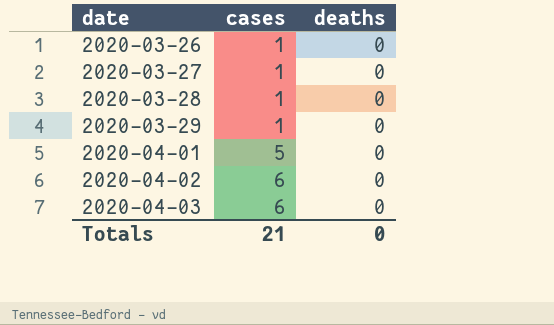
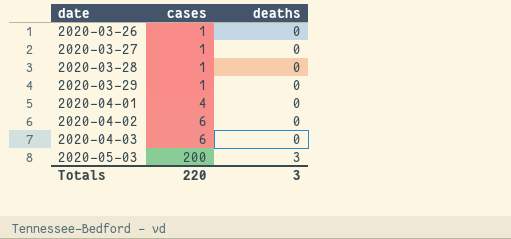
2020-04-01 | cases: 5 -> 4
row 2020-05-03: none -> 200 | 3
Totals | cases: 21 -> 220
Totals | deaths: 0 -> 3

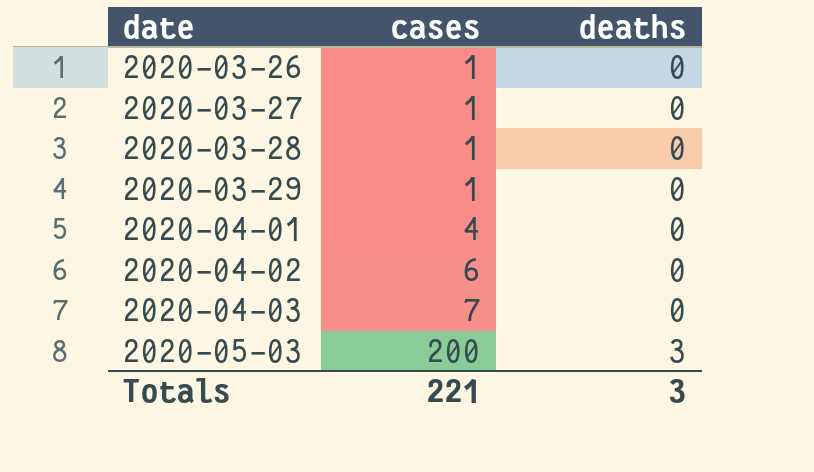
2020-04-03 | cases: 6 -> 7
Totals | cases: 220 -> 221

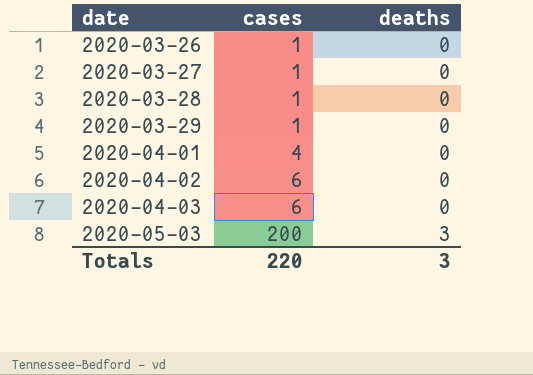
2020-04-03 | cases: 7 -> 6
Totals | cases: 221 -> 220

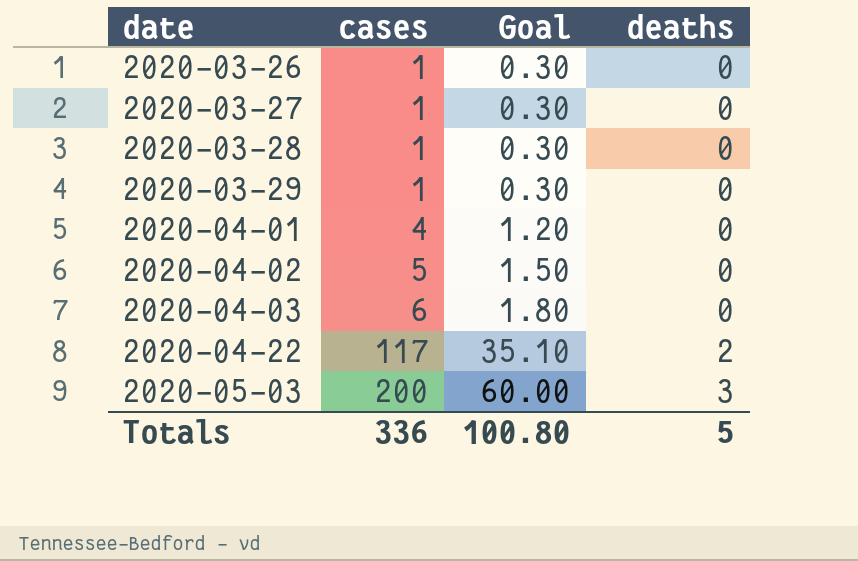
column Goal | formula: none -> [cases] * 0.3
2020-04-02 | cases: 6 -> 5
row 2020-04-22: none -> 117 | 35.10 | 2
Totals | cases: 220 -> 336
Totals | deaths: 3 -> 5

